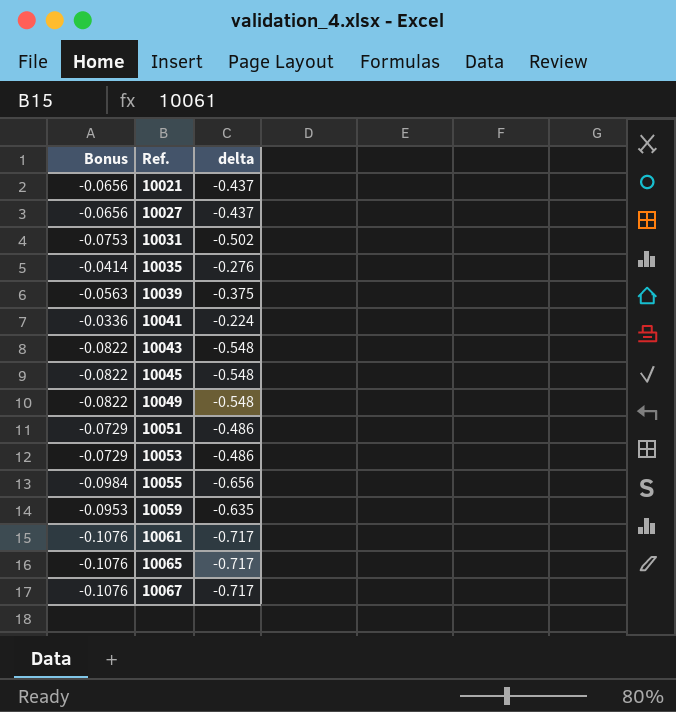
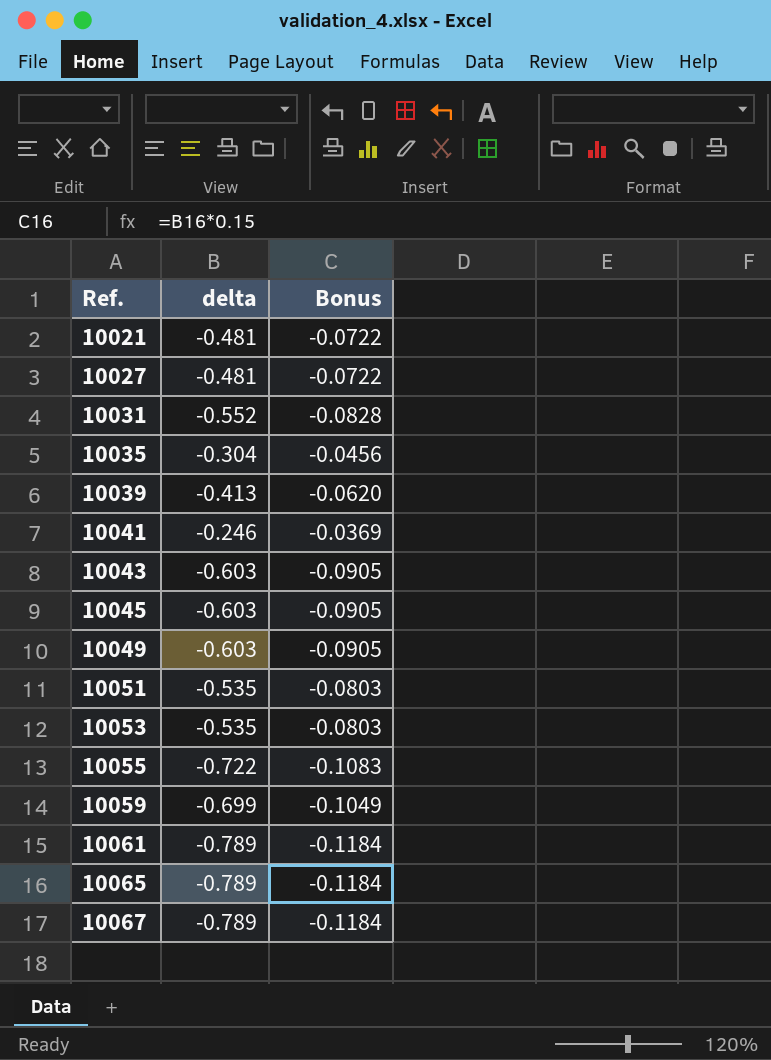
column Bonus | position: 1 -> 3
10021 | delta: -0.437 -> -0.481
10021 | Bonus: -0.0656 -> -0.0722
10027 | delta: -0.437 -> -0.481
10027 | Bonus: -0.0656 -> -0.0722
10031 | delta: -0.502 -> -0.552
10031 | Bonus: -0.0753 -> -0.0828
10035 | delta: -0.276 -> -0.304
10035 | Bonus: -0.0414 -> -0.0456
10039 | delta: -0.375 -> -0.413
10039 | Bonus: -0.0563 -> -0.0620
10041 | delta: -0.224 -> -0.246
10041 | Bonus: -0.0336 -> -0.0369
10043 | delta: -0.548 -> -0.603
10043 | Bonus: -0.0822 -> -0.0905
10045 | delta: -0.548 -> -0.603
10045 | Bonus: -0.0822 -> -0.0905
10049 | delta: -0.548 -> -0.603
10049 | Bonus: -0.0822 -> -0.0905
10051 | delta: -0.486 -> -0.535
10051 | Bonus: -0.0729 -> -0.0803
10053 | delta: -0.486 -> -0.535
10053 | Bonus: -0.0729 -> -0.0803
10055 | delta: -0.656 -> -0.722
10055 | Bonus: -0.0984 -> -0.1083
10059 | delta: -0.635 -> -0.699
10059 | Bonus: -0.0953 -> -0.1049
10061 | delta: -0.717 -> -0.789
10061 | Bonus: -0.1076 -> -0.1184
10065 | delta: -0.717 -> -0.789
10065 | Bonus: -0.1076 -> -0.1184
10067 | delta: -0.717 -> -0.789
10067 | Bonus: -0.1076 -> -0.1184

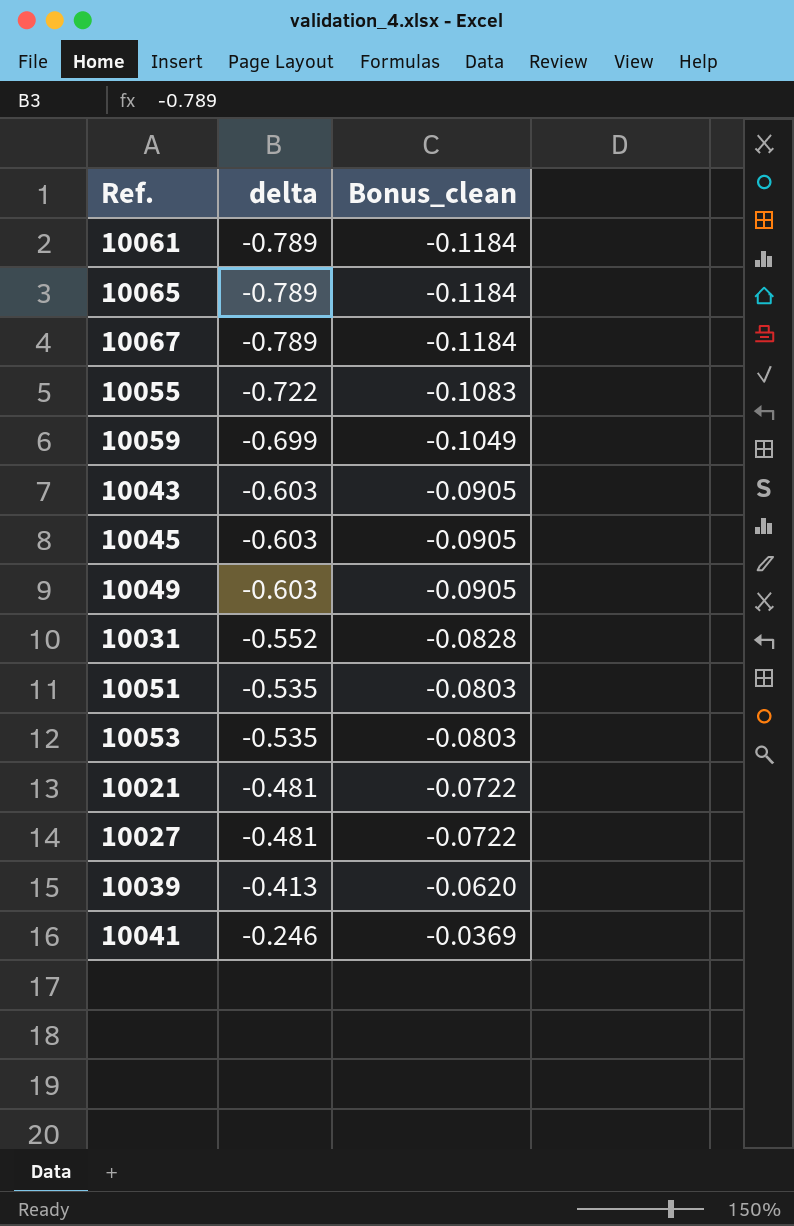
row order: Ref. ascending -> delta ascending
column name: Bonus -> Bonus_clean
row 10035: -0.304 | -0.0456 -> none

